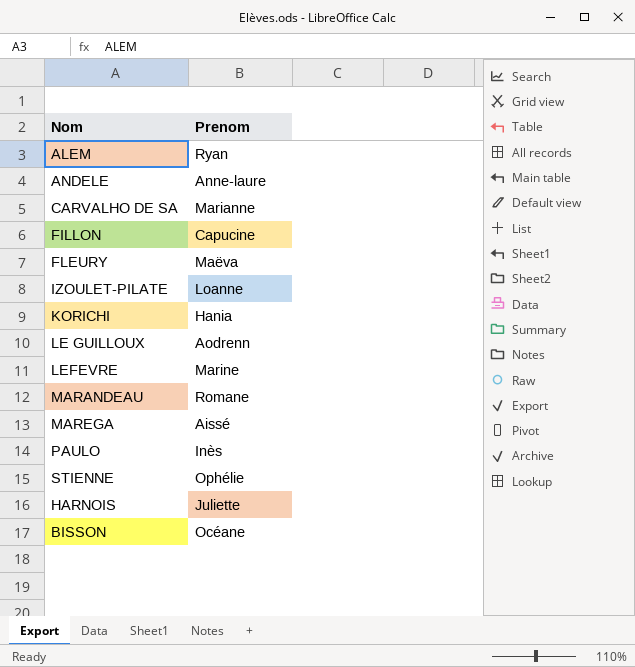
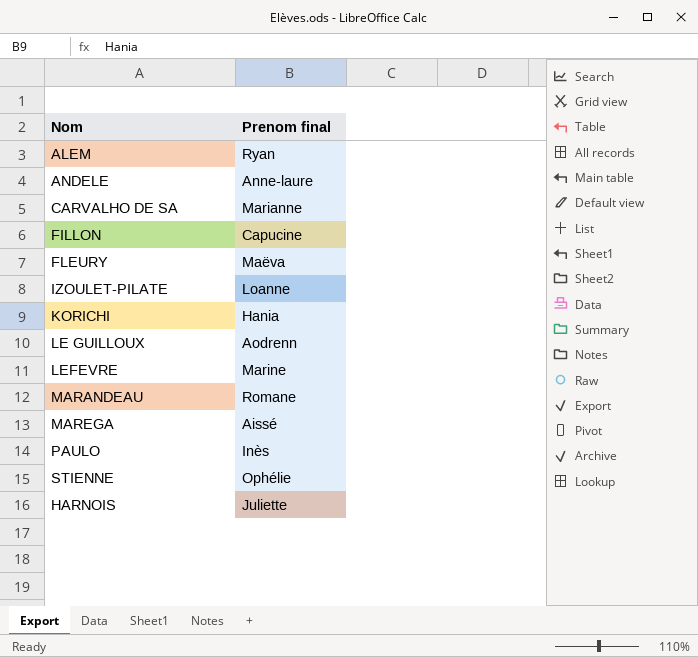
column name: Prenom -> Prenom final
row BISSON: Océane -> none

